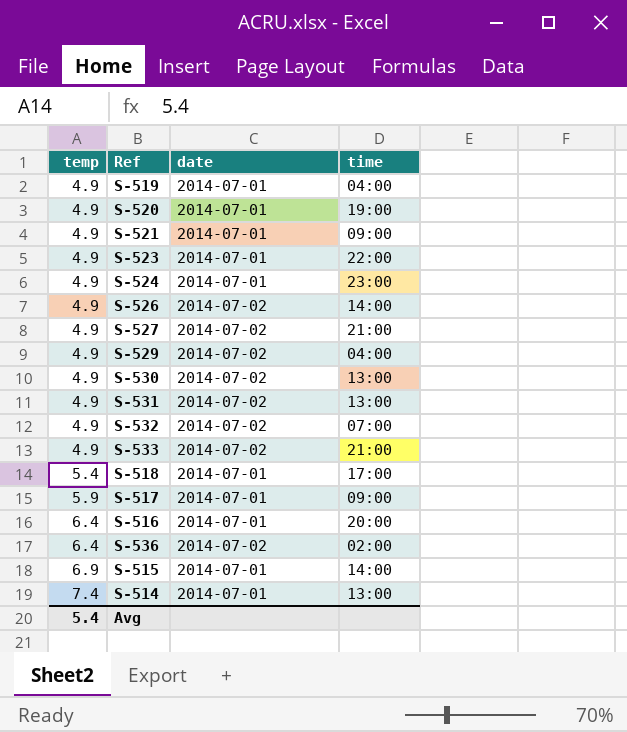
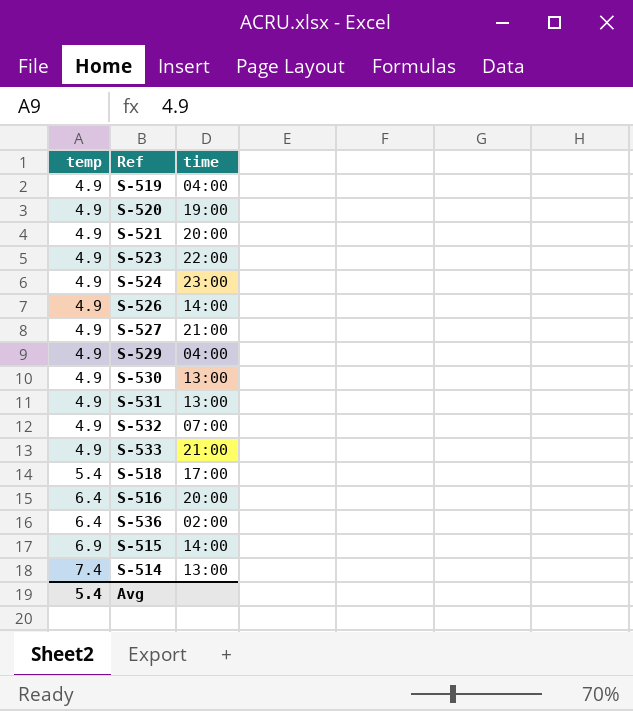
column date | position: 3 -> none
row S-517: 5.9 | 2014-07-01 | 09:00 -> none
S-521 | time: 09:00 -> 20:00

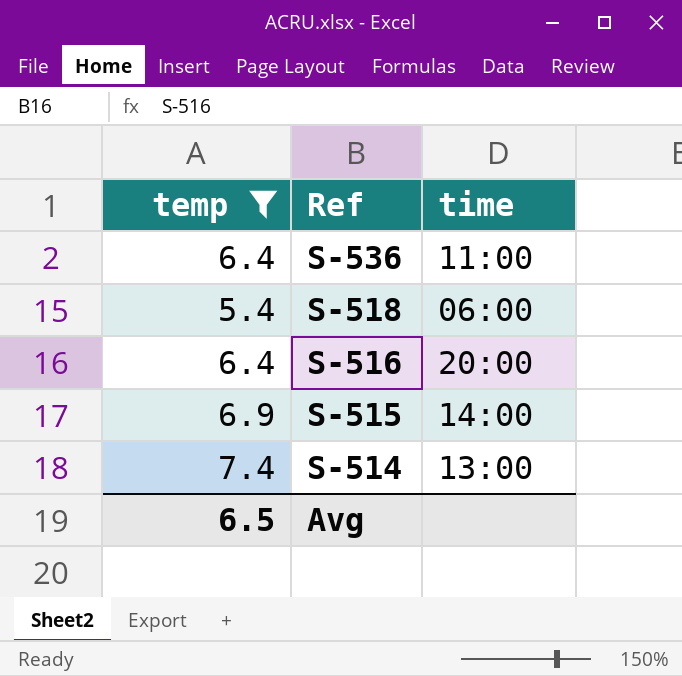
filter: none -> temp != 4.9
row order: temp ascending -> Ref descending
S-536 | time: 02:00 -> 11:00
S-518 | time: 17:00 -> 06:00
Avg | temp: 5.4 -> 6.5

